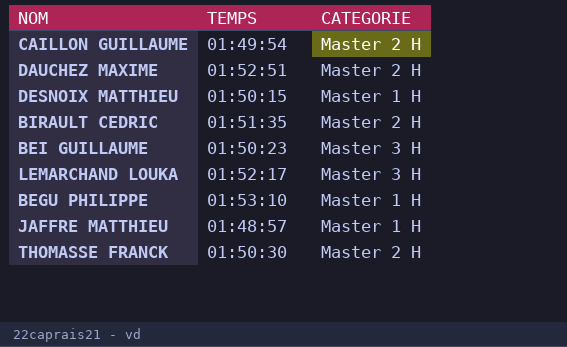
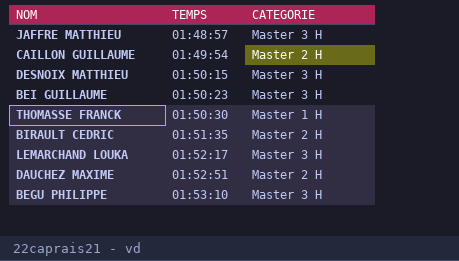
row order: none -> TEMPS ascending
JAFFRE MATTHIEU | CATEGORIE: Master 1 H -> Master 3 H
DESNOIX MATTHIEU | CATEGORIE: Master 1 H -> Master 3 H
THOMASSE FRANCK | CATEGORIE: Master 2 H -> Master 1 H
BEGU PHILIPPE | CATEGORIE: Master 1 H -> Master 3 H

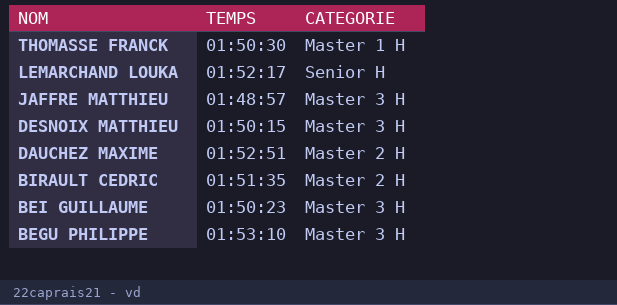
row order: TEMPS ascending -> NOM descending
row CAILLON GUILLAUME: 01:49:54 | Master 2 H -> none
LEMARCHAND LOUKA | CATEGORIE: Master 3 H -> Senior H

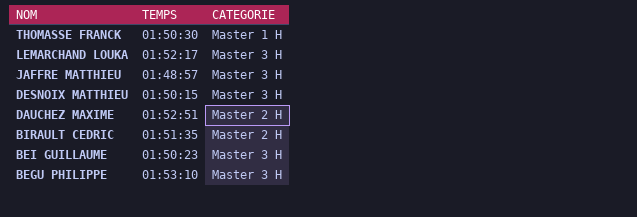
LEMARCHAND LOUKA | CATEGORIE: Senior H -> Master 3 H

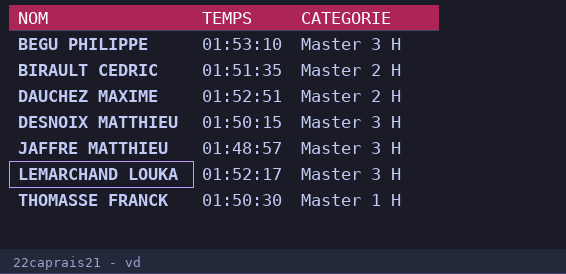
row order: NOM descending -> NOM ascending
row BEI GUILLAUME: 01:50:23 | Master 3 H -> none

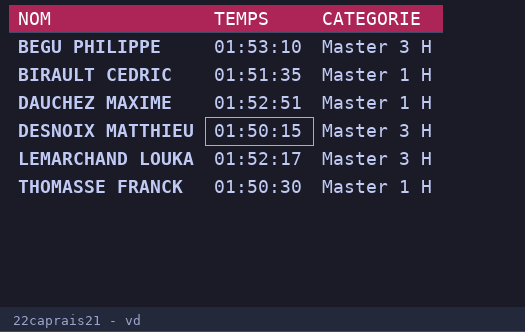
row JAFFRE MATTHIEU: 01:48:57 | Master 3 H -> none
BIRAULT CEDRIC | CATEGORIE: Master 2 H -> Master 1 H
DAUCHEZ MAXIME | CATEGORIE: Master 2 H -> Master 1 H

